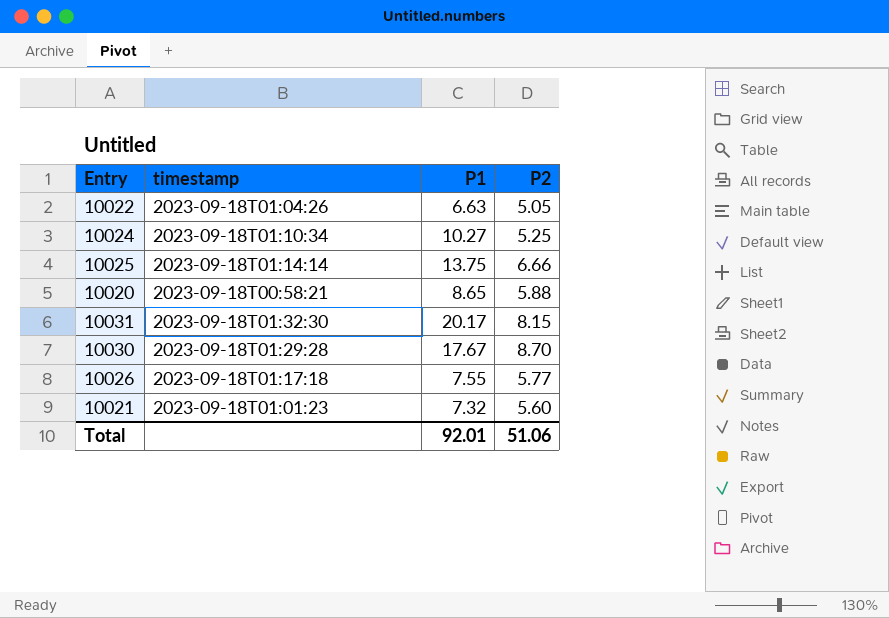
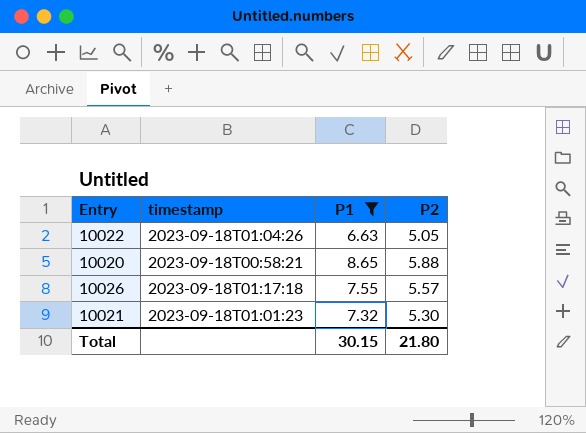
filter: none -> P1 <= 8.65
10026 | P2: 5.77 -> 5.57
10021 | P2: 5.60 -> 5.30
Total | P1: 92.01 -> 30.15
Total | P2: 51.06 -> 21.80

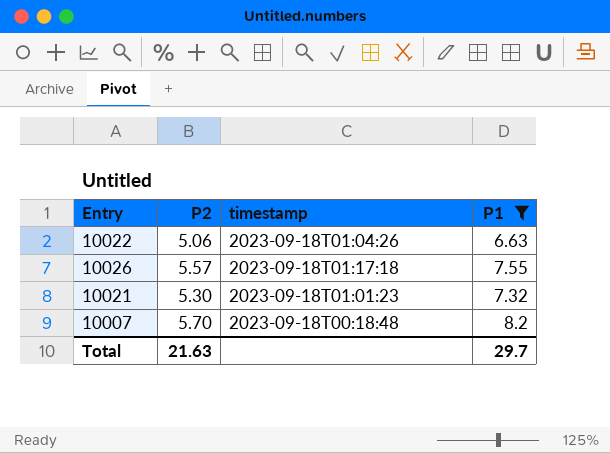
column P2 | position: 4 -> 2
row 10020: 2023-09-18T00:58:21 | 8.65 | 5.88 -> none
10022 | P2: 5.05 -> 5.06
row 10007: none -> 5.70 | 2023-09-18T00:18:48 | 8.2
Total | P2: 21.80 -> 21.63
Total | P1: 30.15 -> 29.7

